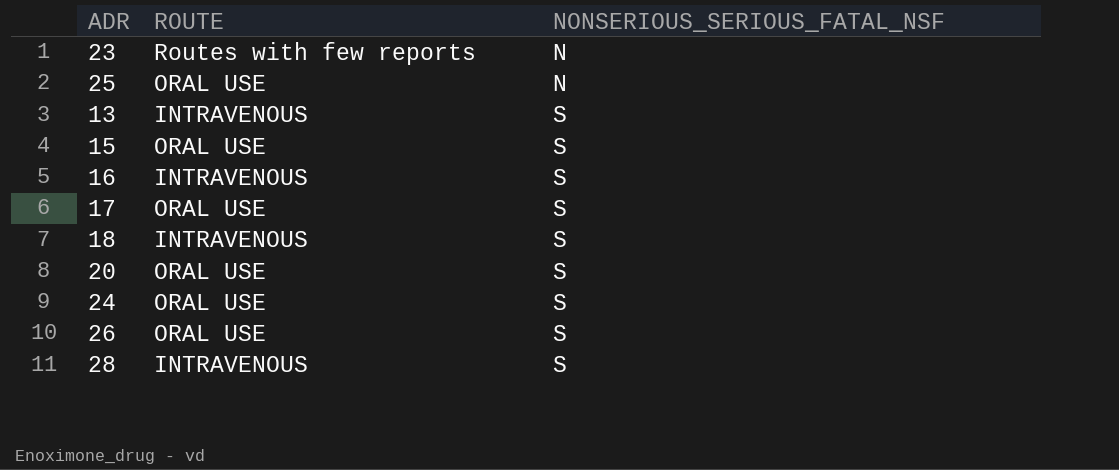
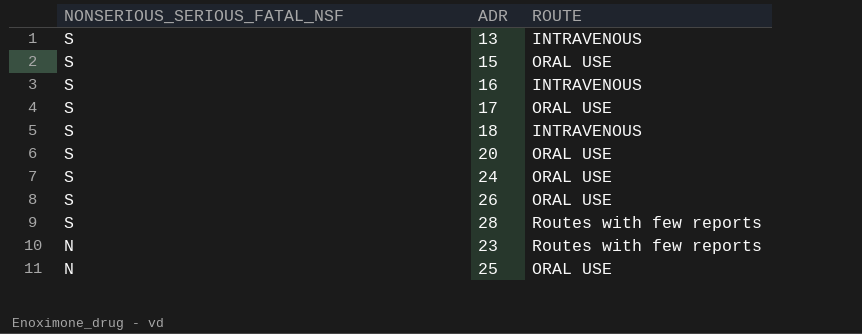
row order: NONSERIOUS_SERIOUS_FATAL_NSF ascending -> NONSERIOUS_SERIOUS_FATAL_NSF descending
column NONSERIOUS_SERIOUS_FATAL_NSF | position: 3 -> 1
28 | ROUTE: INTRAVENOUS -> Routes with few reports

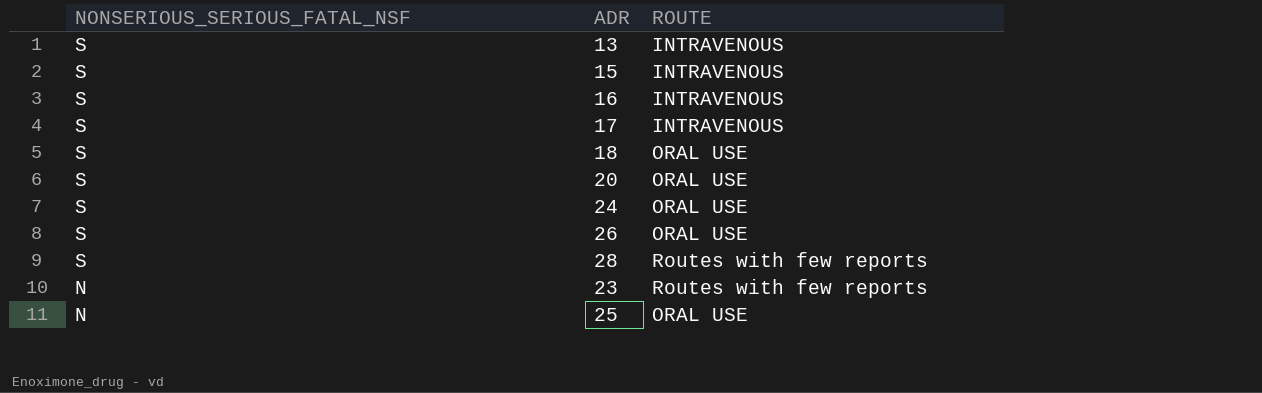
15 | ROUTE: ORAL USE -> INTRAVENOUS
17 | ROUTE: ORAL USE -> INTRAVENOUS
18 | ROUTE: INTRAVENOUS -> ORAL USE

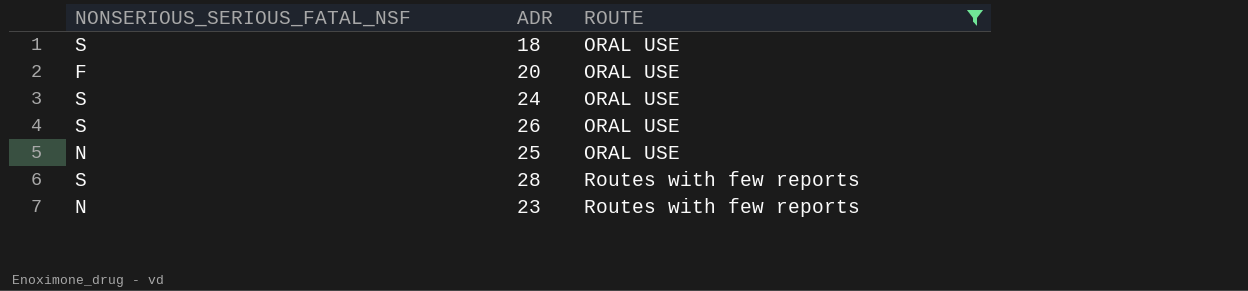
filter: none -> ROUTE != INTRAVENOUS
row order: NONSERIOUS_SERIOUS_FATAL_NSF descending -> ROUTE ascending
20 | NONSERIOUS_SERIOUS_FATAL_NSF: S -> F

